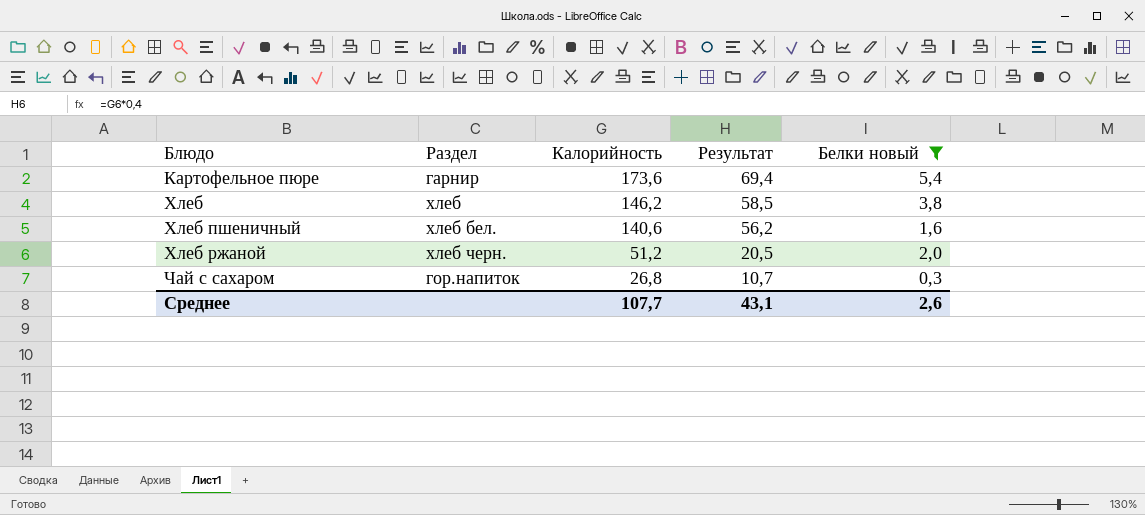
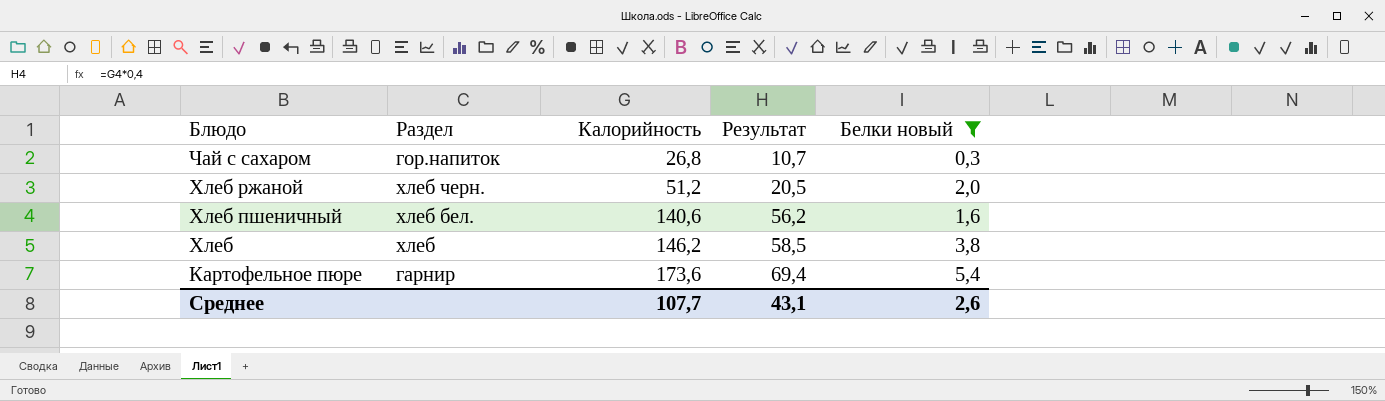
row order: Блюдо ascending -> Блюдо descending

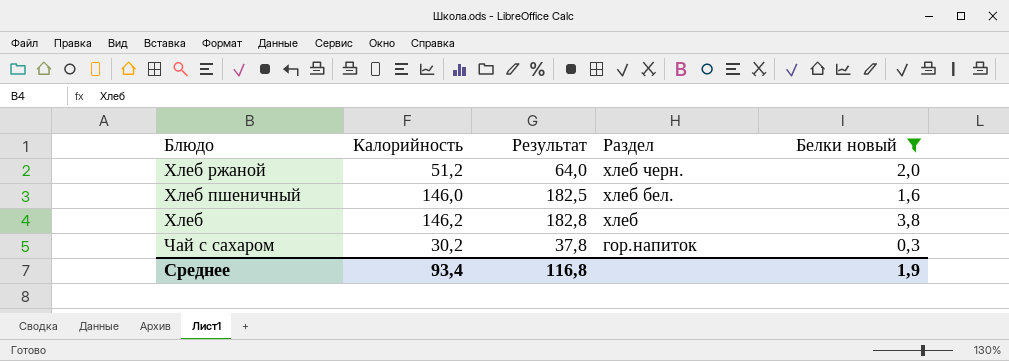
row order: Блюдо descending -> Раздел descending
column Результат | formula: [Калорийность] * 0,4 -> [Калорийность] * 1,25
column Раздел | position: 2 -> 4
row Картофельное пюре: гарнир | 173,6 | 69,4 | 5,4 -> none
Хлеб пшеничный | Калорийность: 140,6 -> 146,0
Чай с сахаром | Калорийность: 26,8 -> 30,2
Среднее | Калорийность: 107,7 -> 93,4
Среднее | Результат: 43,1 -> 116,8
Среднее | Белки новый: 2,6 -> 1,9

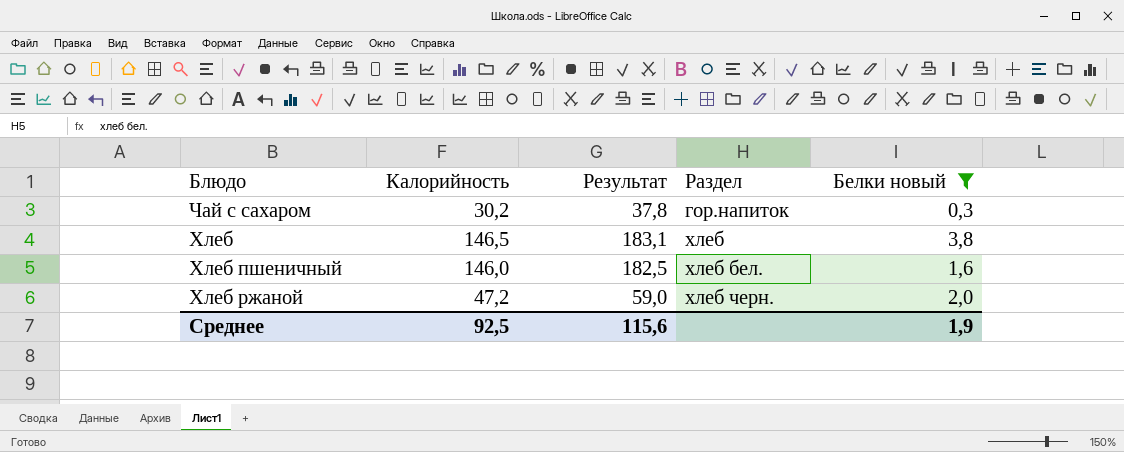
row order: Раздел descending -> Раздел ascending
Хлеб | Калорийность: 146,2 -> 146,5
Хлеб | Результат: 182,8 -> 183,1
Хлеб ржаной | Калорийность: 51,2 -> 47,2
Хлеб ржаной | Результат: 64,0 -> 59,0
Среднее | Калорийность: 93,4 -> 92,5
Среднее | Результат: 116,8 -> 115,6

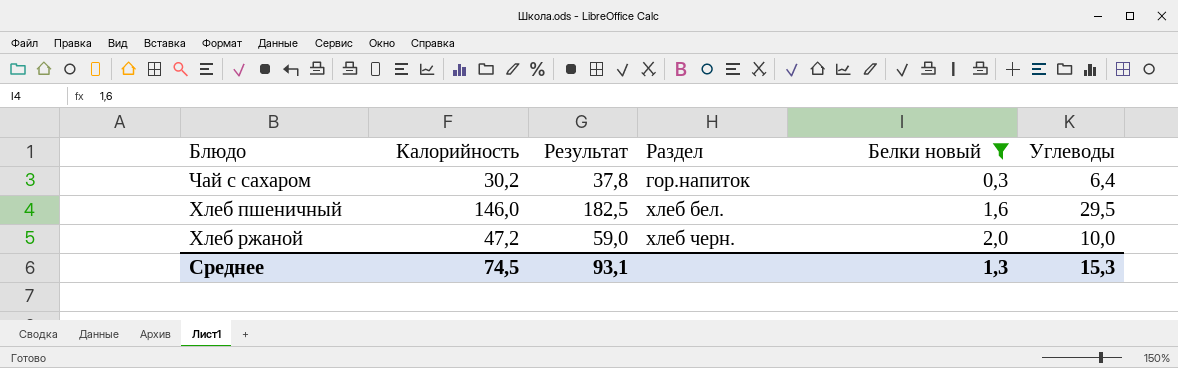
column Углеводы | position: none -> 6
row Хлеб: 146,5 | 183,1 | хлеб | 3,8 -> none
Среднее | Калорийность: 92,5 -> 74,5
Среднее | Результат: 115,6 -> 93,1
Среднее | Белки новый: 1,9 -> 1,3

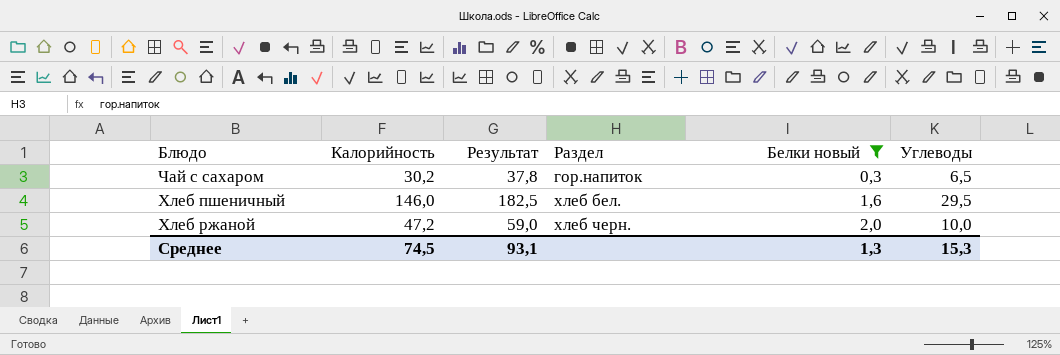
Чай с сахаром | Углеводы: 6,4 -> 6,5

